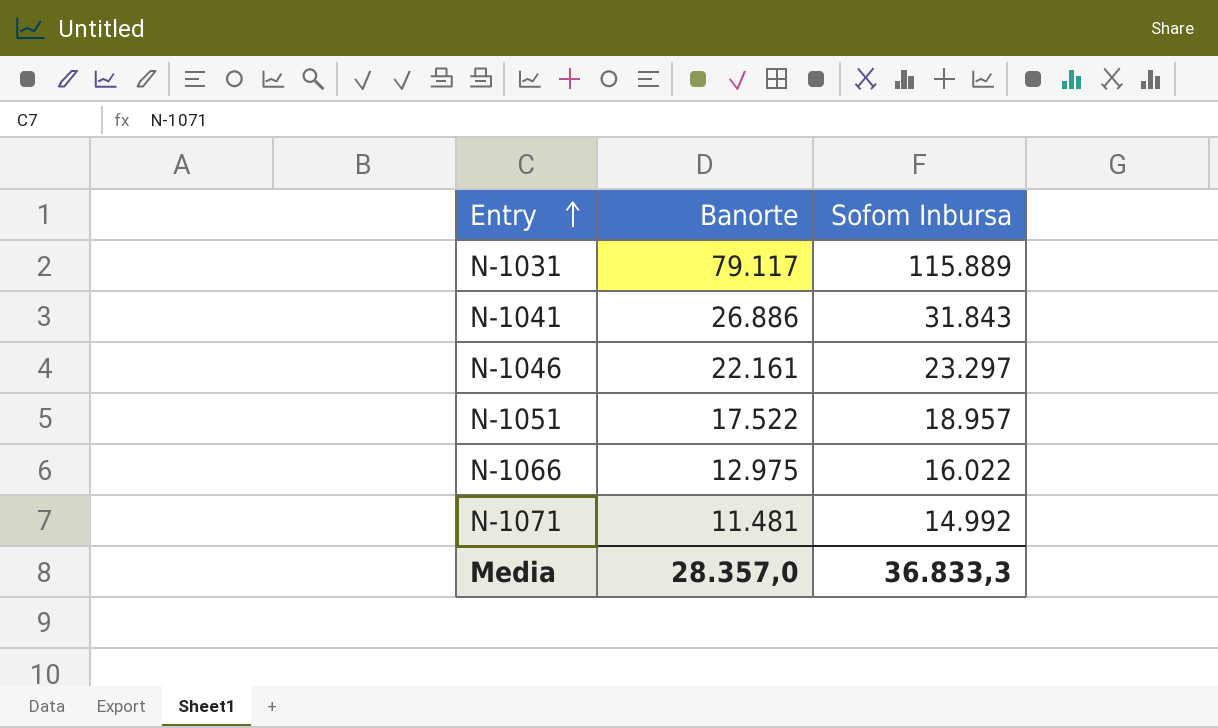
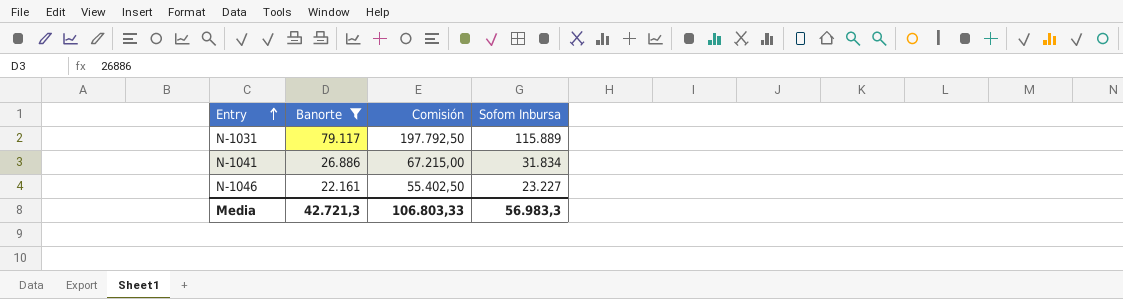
filter: none -> Banorte >= 22.161
column Comisión | formula: none -> [Banorte] * 2,5
N-1041 | Sofom Inbursa: 31.843 -> 31.834
N-1046 | Sofom Inbursa: 23.297 -> 23.227
Media | Banorte: 28.357,0 -> 42.721,3
Media | Sofom Inbursa: 36.833,3 -> 56.983,3

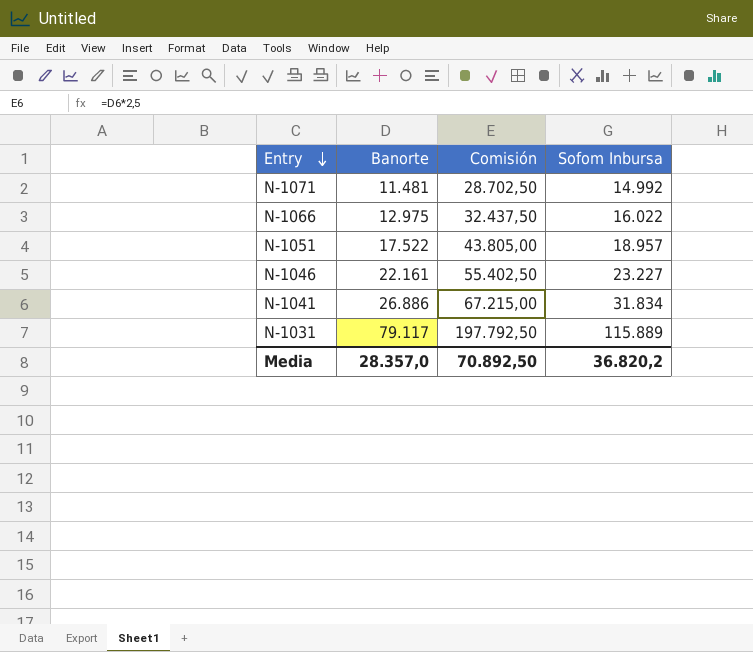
filter: Banorte >= 22.161 -> none
row order: Entry ascending -> Entry descending
Media | Banorte: 42.721,3 -> 28.357,0
Media | Comisión: 106.803,33 -> 70.892,50
Media | Sofom Inbursa: 56.983,3 -> 36.820,2

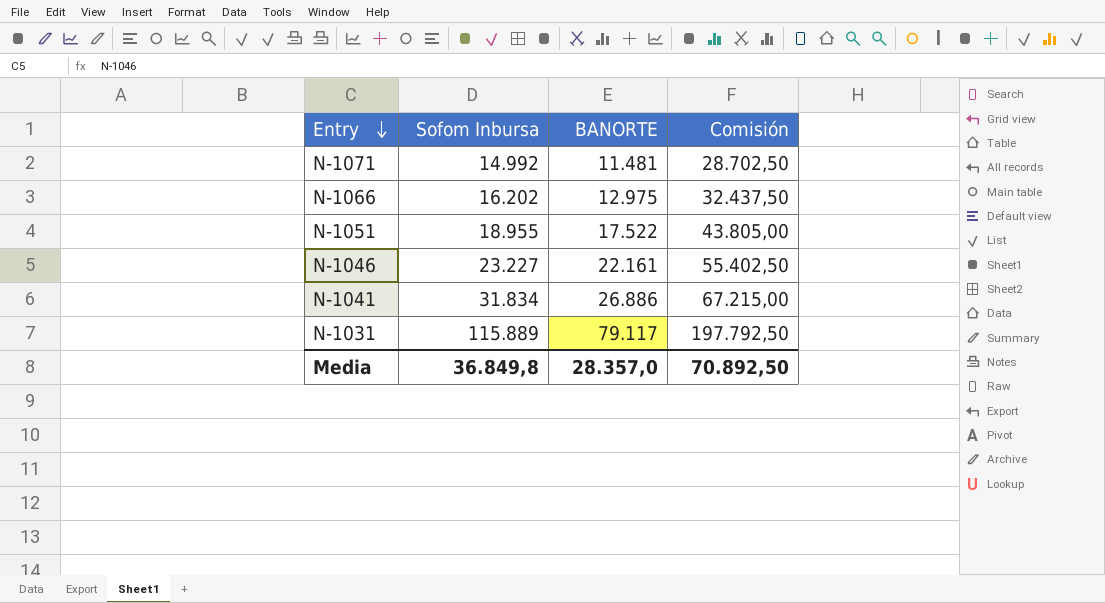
column Sofom Inbursa | position: 4 -> 2
column name: Banorte -> BANORTE
N-1066 | Sofom Inbursa: 16.022 -> 16.202
N-1051 | Sofom Inbursa: 18.957 -> 18.955
Media | Sofom Inbursa: 36.820,2 -> 36.849,8

